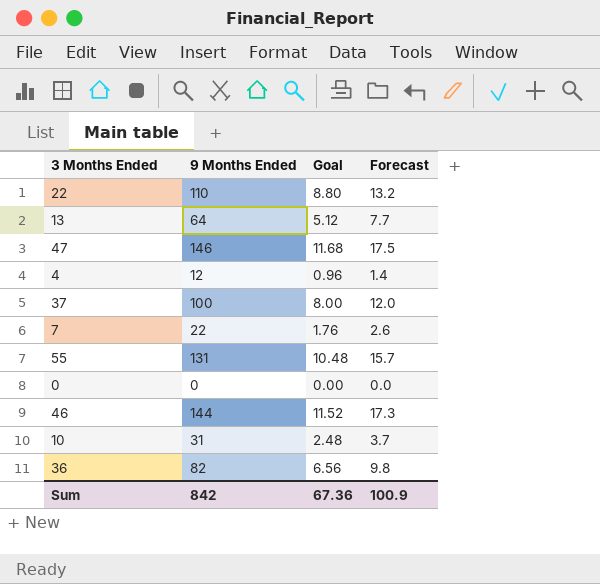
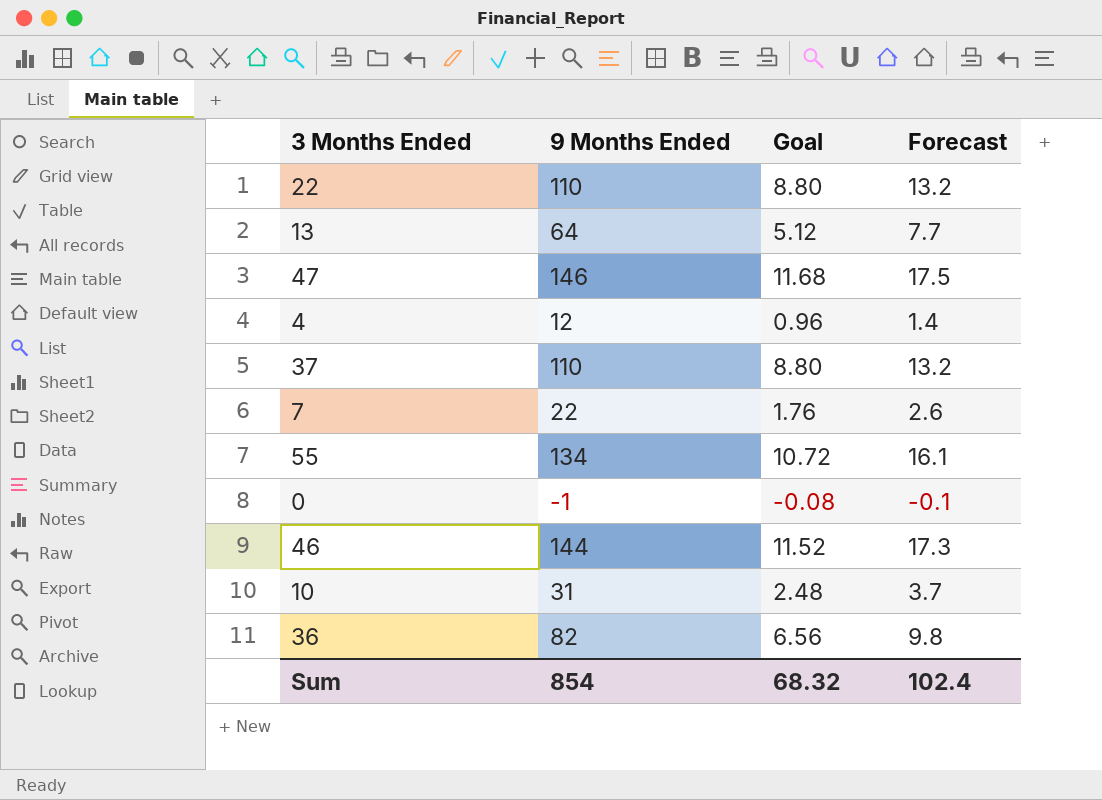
37 | 9 Months Ended: 100 -> 110
37 | Goal: 8.00 -> 8.80
37 | Forecast: 12.0 -> 13.2
55 | 9 Months Ended: 131 -> 134
55 | Goal: 10.48 -> 10.72
55 | Forecast: 15.7 -> 16.1
0 | 9 Months Ended: 0 -> -1
0 | Goal: 0.00 -> -0.08
0 | Forecast: 0.0 -> -0.1
Sum | 9 Months Ended: 842 -> 854
Sum | Goal: 67.36 -> 68.32
Sum | Forecast: 100.9 -> 102.4

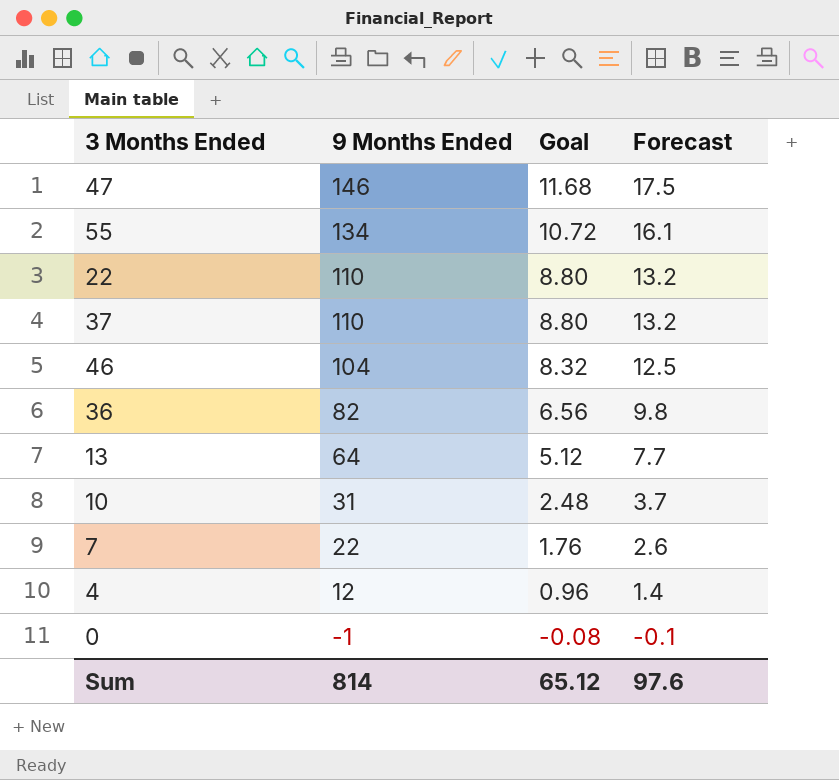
row order: none -> 9 Months Ended descending
46 | 9 Months Ended: 144 -> 104
46 | Goal: 11.52 -> 8.32
46 | Forecast: 17.3 -> 12.5
Sum | 9 Months Ended: 854 -> 814
Sum | Goal: 68.32 -> 65.12
Sum | Forecast: 102.4 -> 97.6

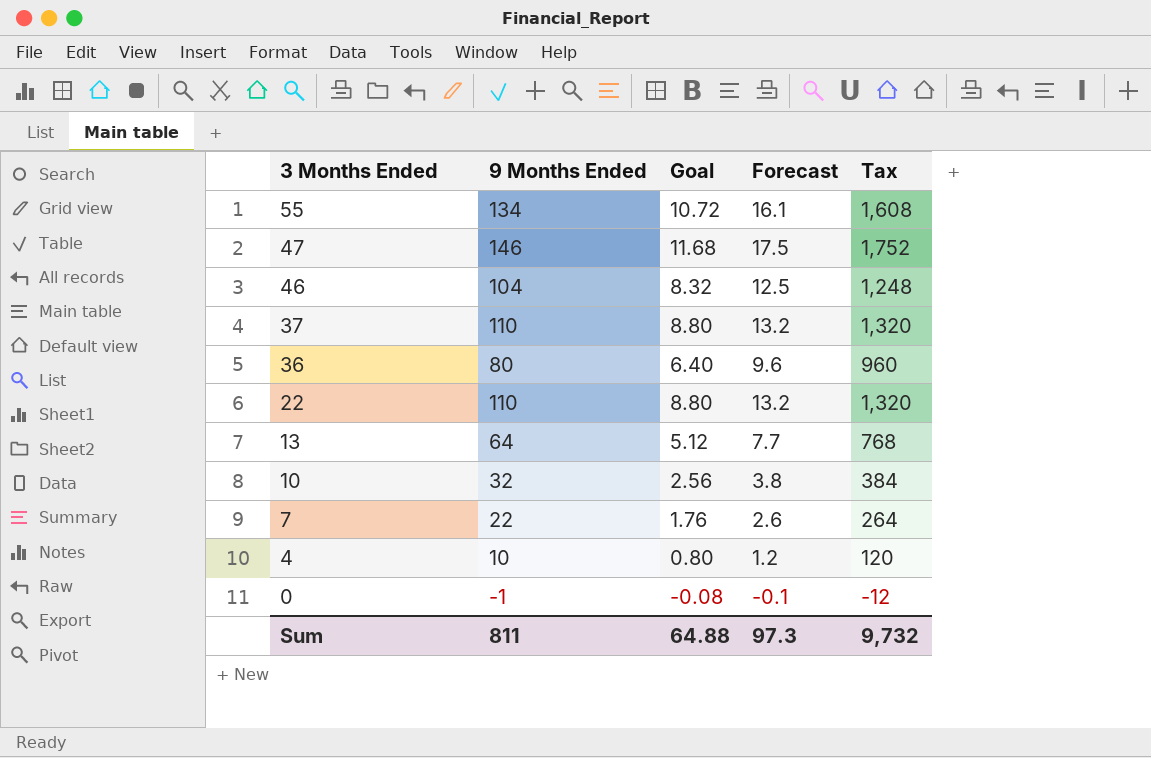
row order: 9 Months Ended descending -> 3 Months Ended descending
column Tax | formula: none -> [9 Months Ended] * 12
36 | 9 Months Ended: 82 -> 80
36 | Goal: 6.56 -> 6.40
36 | Forecast: 9.8 -> 9.6
10 | 9 Months Ended: 31 -> 32
10 | Goal: 2.48 -> 2.56
10 | Forecast: 3.7 -> 3.8
4 | 9 Months Ended: 12 -> 10
4 | Goal: 0.96 -> 0.80
4 | Forecast: 1.4 -> 1.2
Sum | 9 Months Ended: 814 -> 811
Sum | Goal: 65.12 -> 64.88
Sum | Forecast: 97.6 -> 97.3

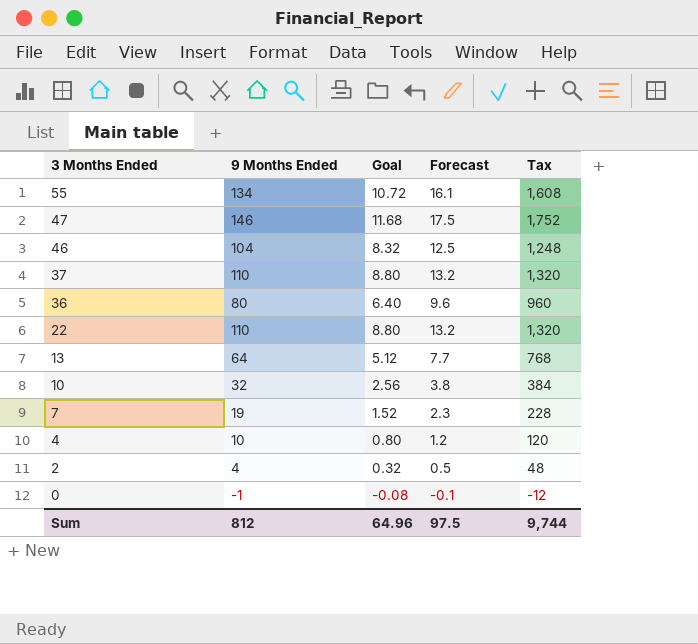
7 | 9 Months Ended: 22 -> 19
7 | Goal: 1.76 -> 1.52
7 | Forecast: 2.6 -> 2.3
7 | Tax: 264 -> 228
row 2: none -> 4 | 0.32 | 0.5 | 48
Sum | 9 Months Ended: 811 -> 812
Sum | Goal: 64.88 -> 64.96
Sum | Forecast: 97.3 -> 97.5
Sum | Tax: 9,732 -> 9,744

